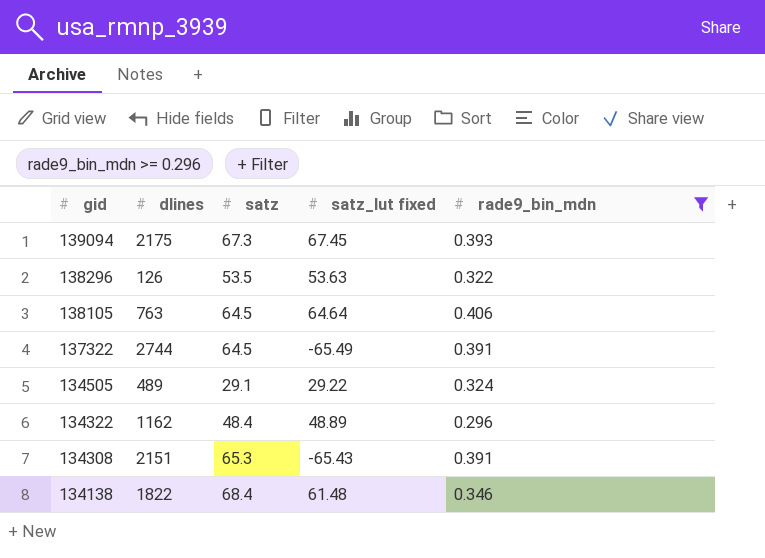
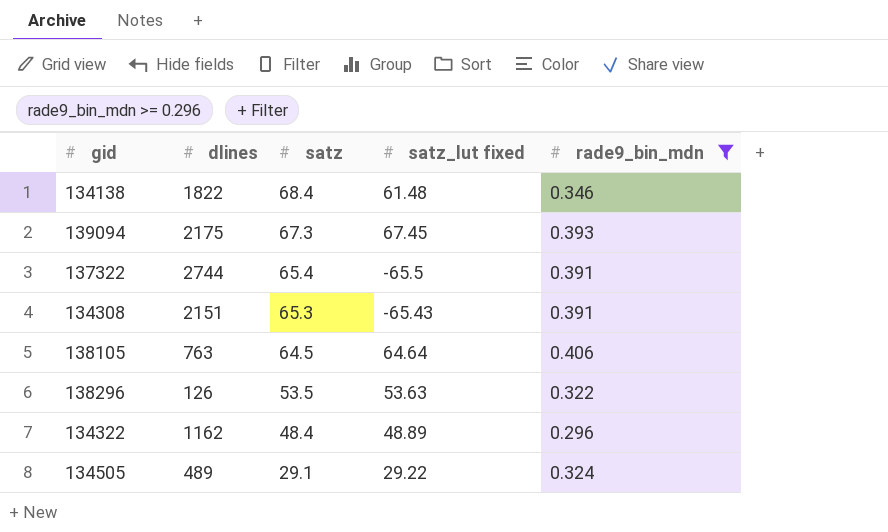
row order: gid descending -> satz descending
137322 | satz: 64.5 -> 65.4
137322 | satz_lut fixed: -65.49 -> -65.5

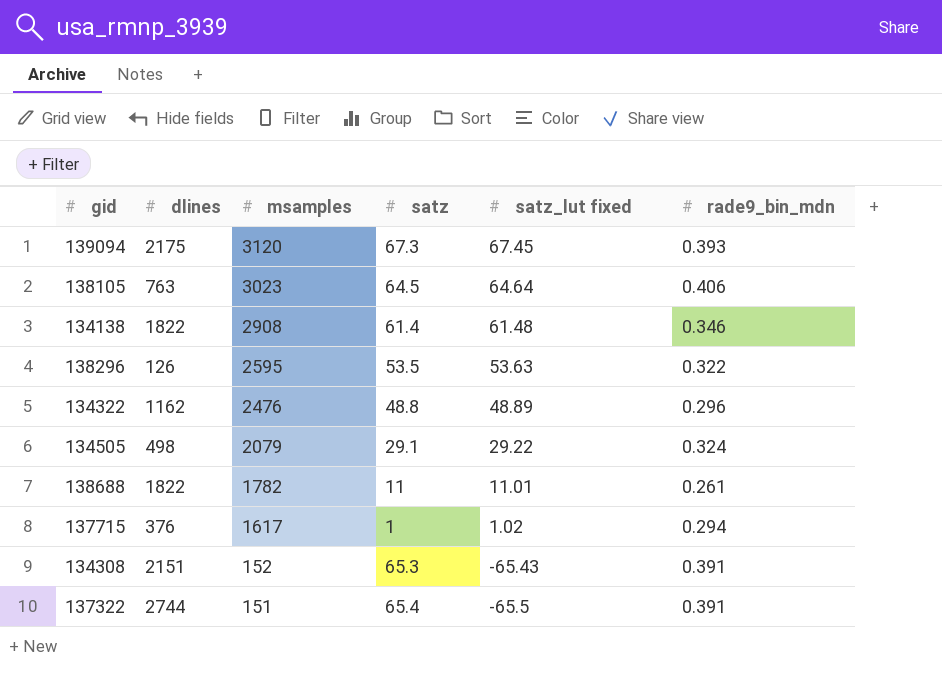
filter: rade9_bin_mdn >= 0.296 -> none
row order: satz descending -> msamples descending
column msamples | position: none -> 3
134138 | satz: 68.4 -> 61.4
134322 | satz: 48.4 -> 48.8
134505 | dlines: 489 -> 498

